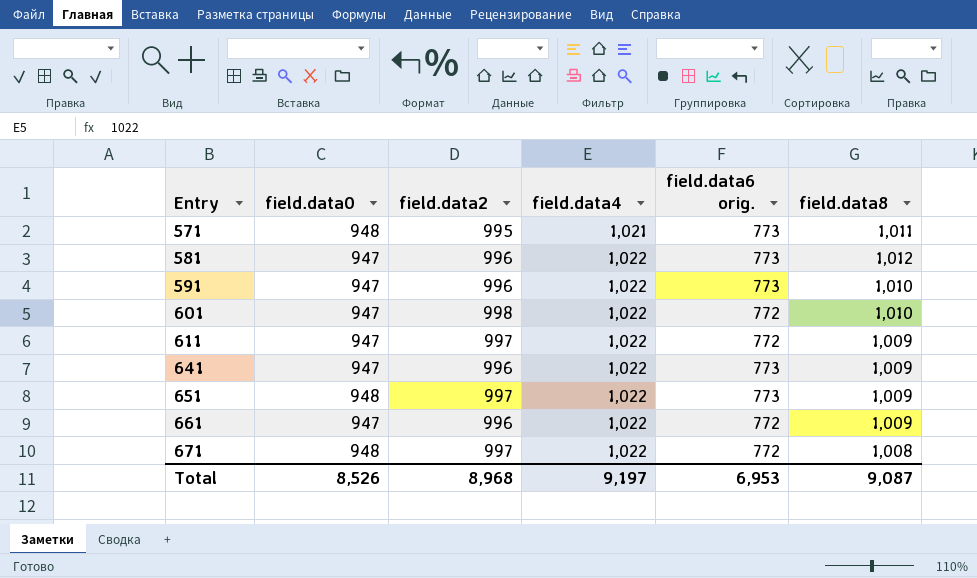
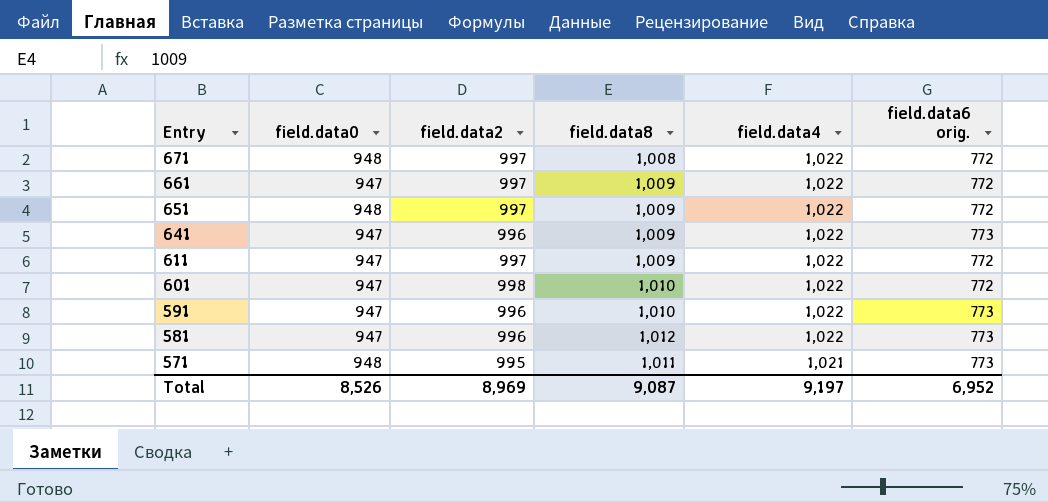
row order: Entry ascending -> Entry descending
column field.data8 | position: 6 -> 4
661 | field.data2: 996 -> 997
651 | field.data6 orig.: 773 -> 772
Total | field.data2: 8,968 -> 8,969
Total | field.data6 orig.: 6,953 -> 6,952

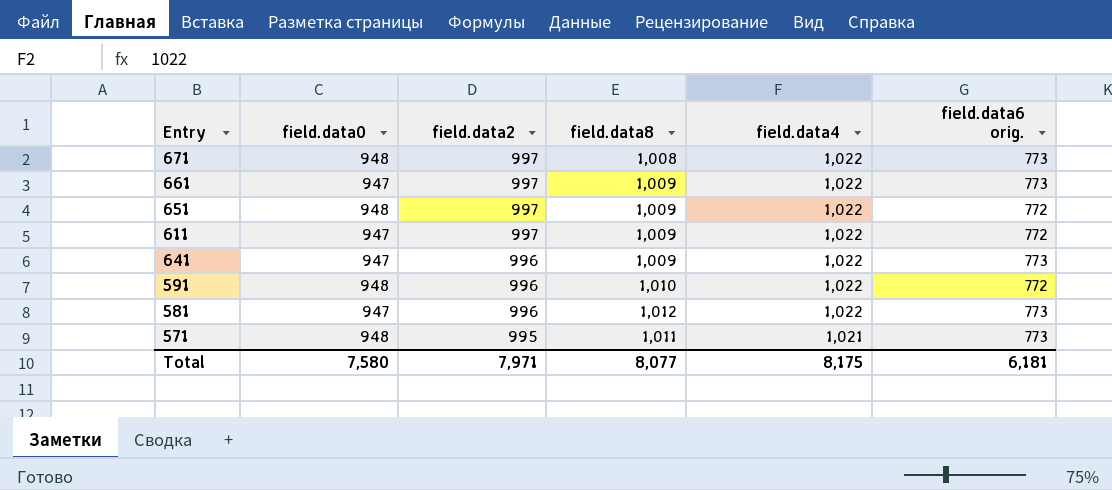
row order: Entry descending -> field.data2 descending
row 601: 947 | 998 | 1,010 | 1,022 | 772 -> none
671 | field.data6 orig.: 772 -> 773
661 | field.data6 orig.: 772 -> 773
591 | field.data0: 947 -> 948
591 | field.data6 orig.: 773 -> 772
Total | field.data0: 8,526 -> 7,580
Total | field.data2: 8,969 -> 7,971
Total | field.data8: 9,087 -> 8,077
Total | field.data4: 9,197 -> 8,175
Total | field.data6 orig.: 6,952 -> 6,181

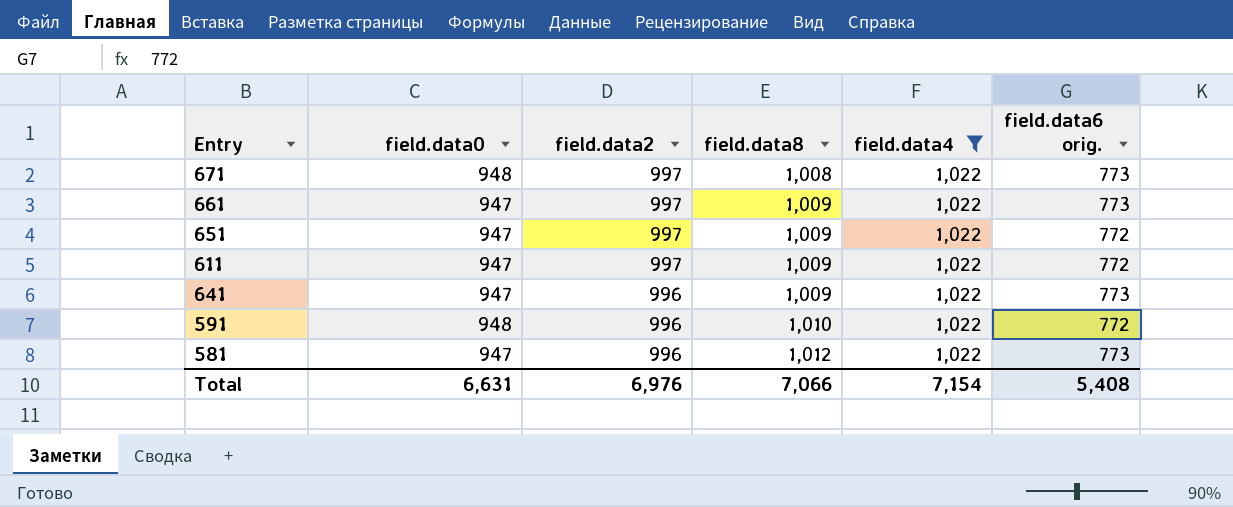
filter: none -> field.data4 = 1,022
651 | field.data0: 948 -> 947
Total | field.data0: 7,580 -> 6,631
Total | field.data2: 7,971 -> 6,976
Total | field.data8: 8,077 -> 7,066
Total | field.data4: 8,175 -> 7,154
Total | field.data6 orig.: 6,181 -> 5,408

